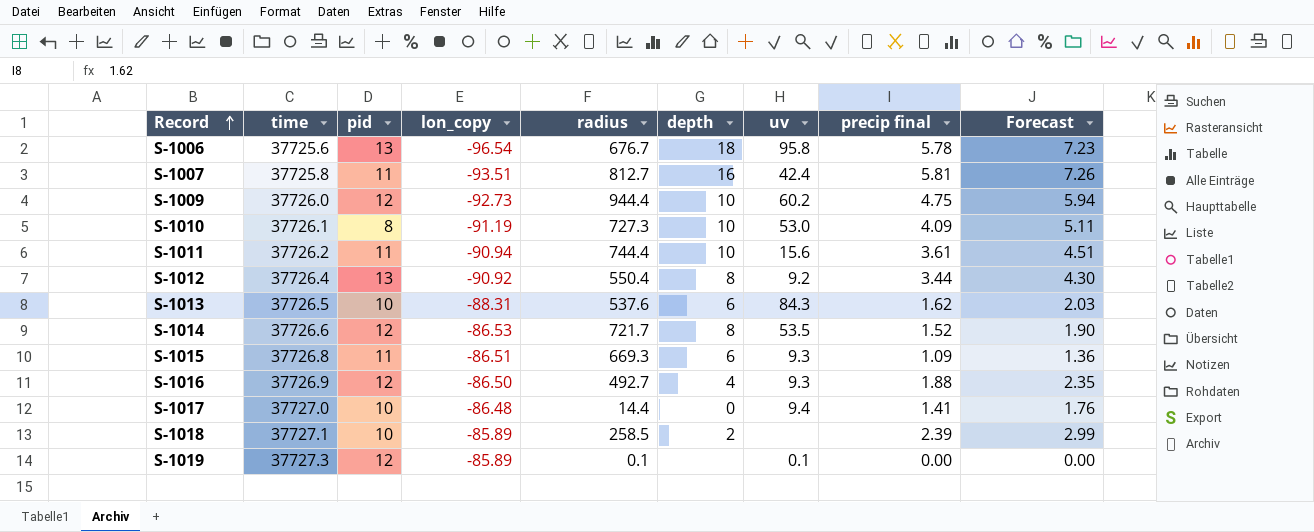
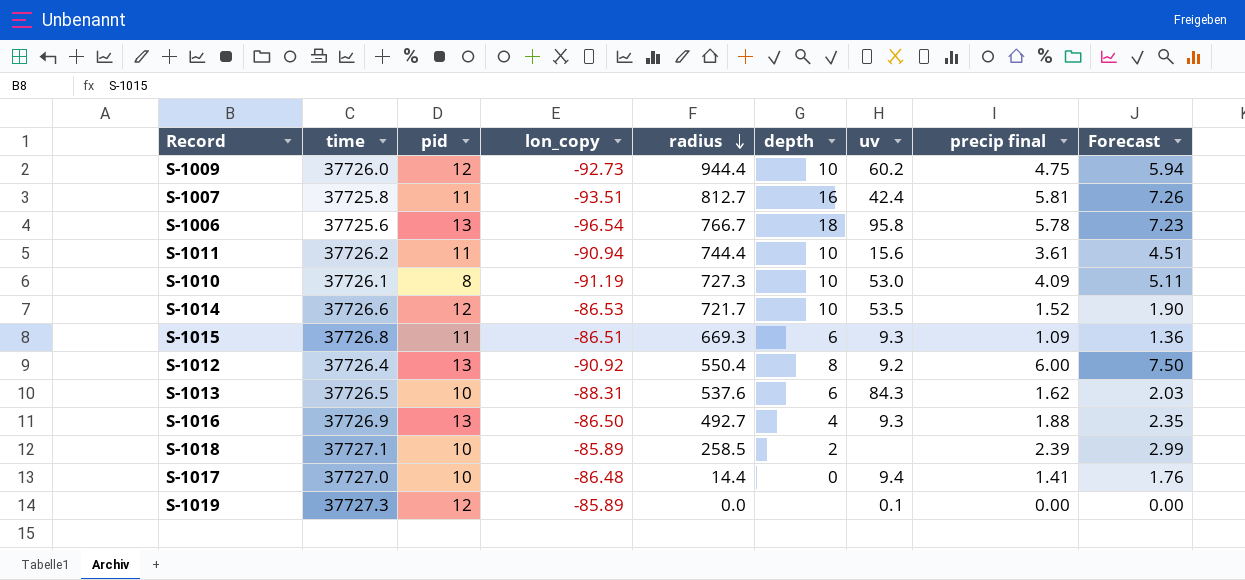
row order: Record ascending -> radius descending
S-1006 | radius: 676.7 -> 766.7
S-1014 | depth: 8 -> 10
S-1012 | precip final: 3.44 -> 6.00
S-1012 | Forecast: 4.30 -> 7.50
S-1016 | pid: 12 -> 13
S-1019 | radius: 0.1 -> 0.0

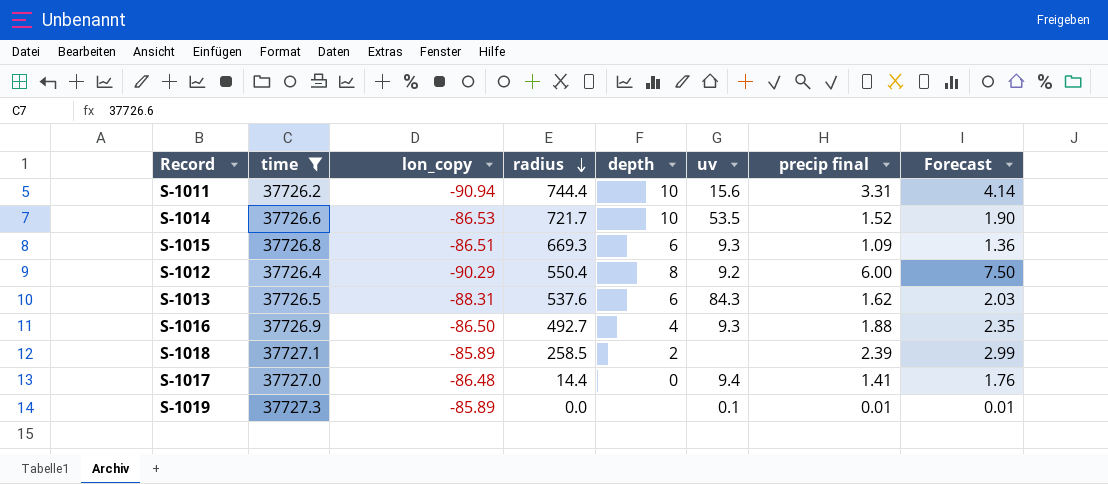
filter: none -> time >= 37726.2
column pid | position: 3 -> none
S-1011 | precip final: 3.61 -> 3.31
S-1011 | Forecast: 4.51 -> 4.14
S-1012 | lon_copy: -90.92 -> -90.29
S-1019 | precip final: 0.00 -> 0.01
S-1019 | Forecast: 0.00 -> 0.01

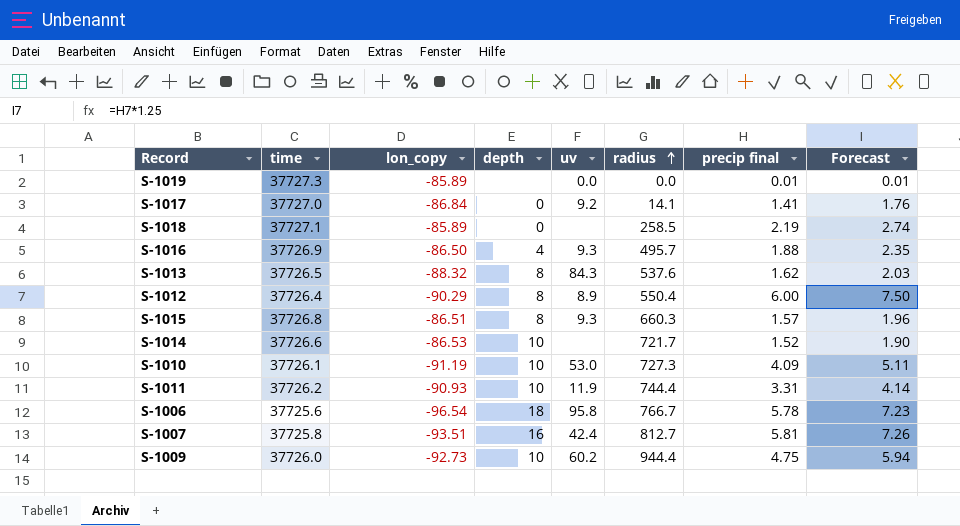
filter: time >= 37726.2 -> none
row order: radius descending -> radius ascending
column radius | position: 4 -> 6
S-1019 | uv: 0.1 -> 0.0
S-1017 | lon_copy: -86.48 -> -86.84
S-1017 | uv: 9.4 -> 9.2
S-1017 | radius: 14.4 -> 14.1
S-1018 | depth: 2 -> 0
S-1018 | precip final: 2.39 -> 2.19
S-1018 | Forecast: 2.99 -> 2.74
S-1016 | radius: 492.7 -> 495.7
S-1013 | lon_copy: -88.31 -> -88.32
S-1013 | depth: 6 -> 8
S-1012 | uv: 9.2 -> 8.9
S-1015 | depth: 6 -> 8
S-1015 | radius: 669.3 -> 660.3
S-1015 | precip final: 1.09 -> 1.57
S-1015 | Forecast: 1.36 -> 1.96
S-1014 | uv: 53.5 -> none
S-1011 | lon_copy: -90.94 -> -90.93
S-1011 | uv: 15.6 -> 11.9

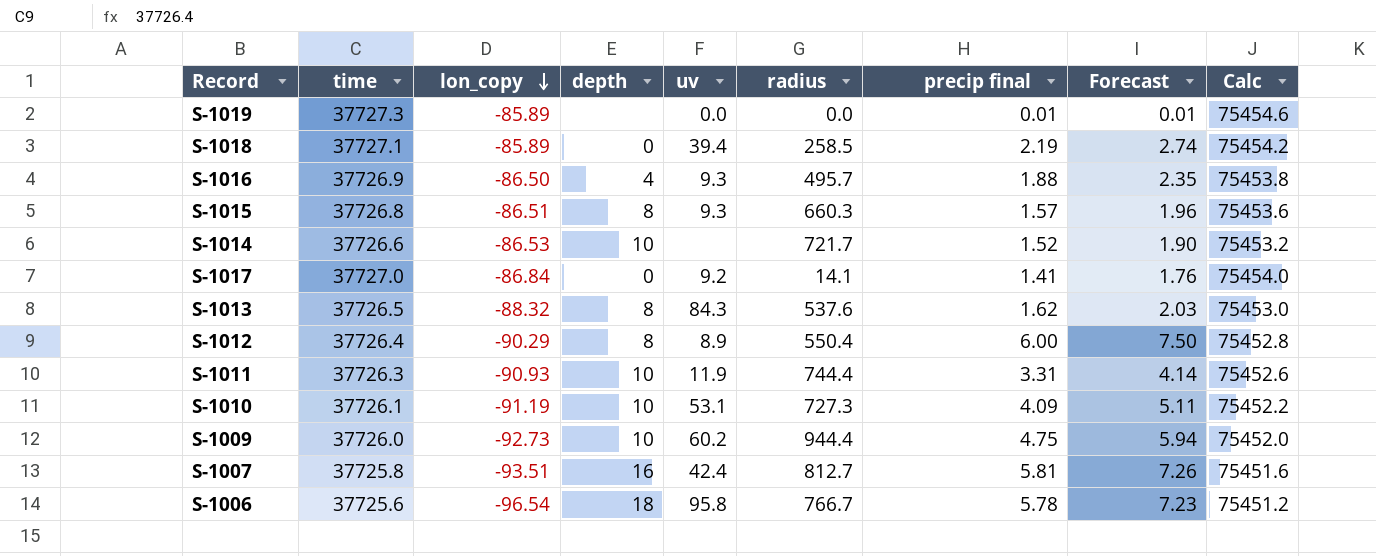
row order: radius ascending -> lon_copy descending
column Calc | formula: none -> [time] * 2
S-1018 | uv: none -> 39.4
S-1011 | time: 37726.2 -> 37726.3
S-1010 | uv: 53.0 -> 53.1

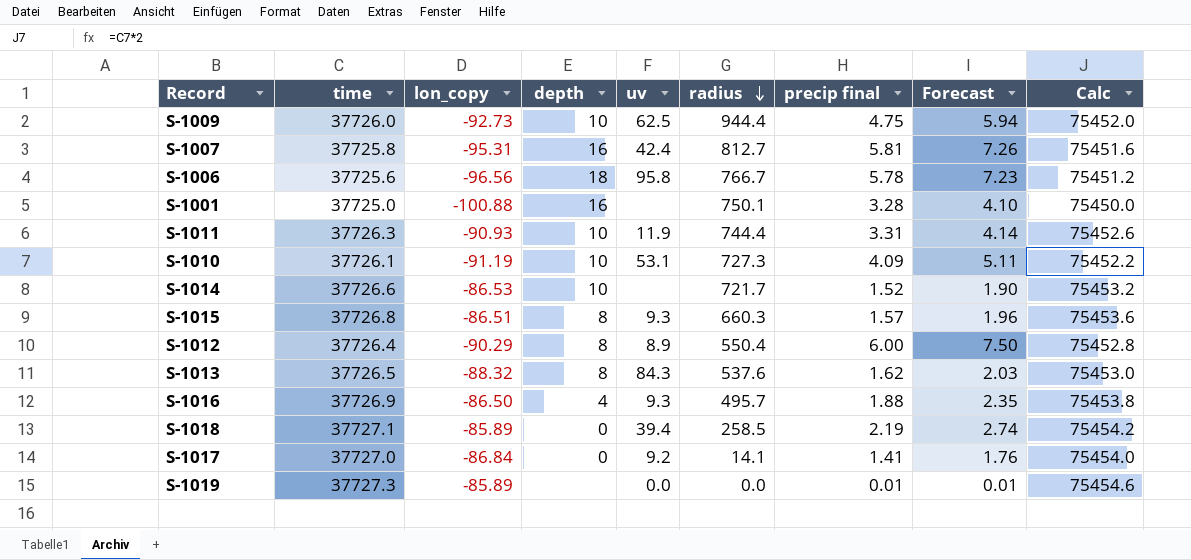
row order: lon_copy descending -> radius descending
S-1009 | uv: 60.2 -> 62.5
S-1007 | lon_copy: -93.51 -> -95.31
S-1006 | lon_copy: -96.54 -> -96.56
row S-1001: none -> 37725.0 | -100.88 | 16 | none | 750.1 | 3.28 | 4.10 | 75450.0

